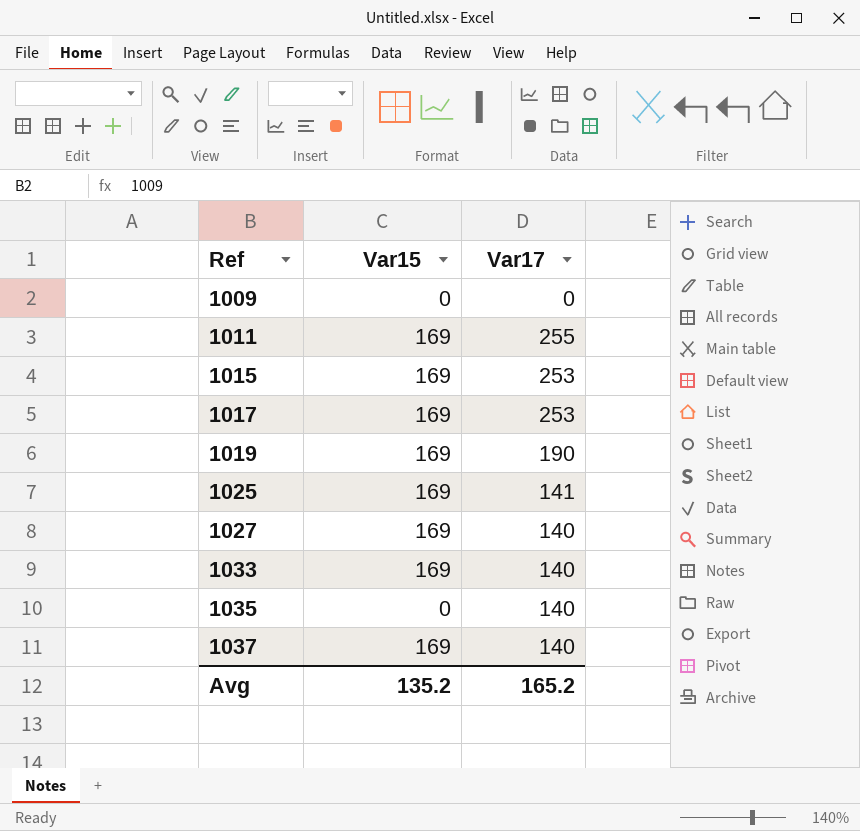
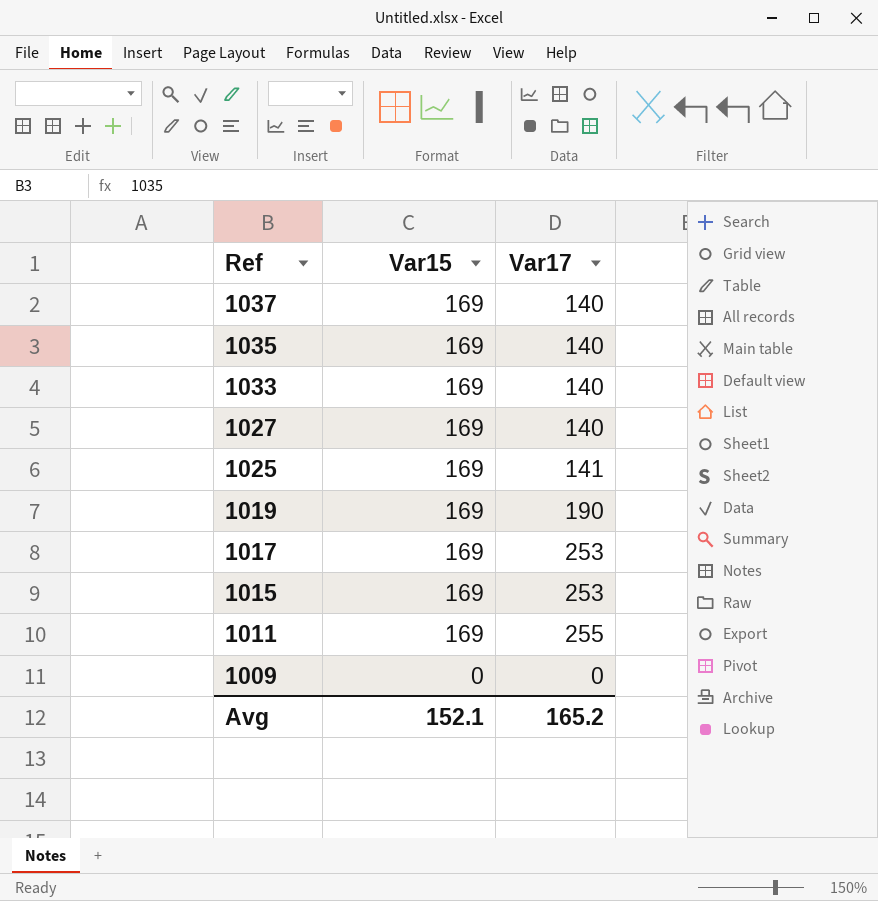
row order: Ref ascending -> Ref descending
1035 | Var15: 0 -> 169
Avg | Var15: 135.2 -> 152.1

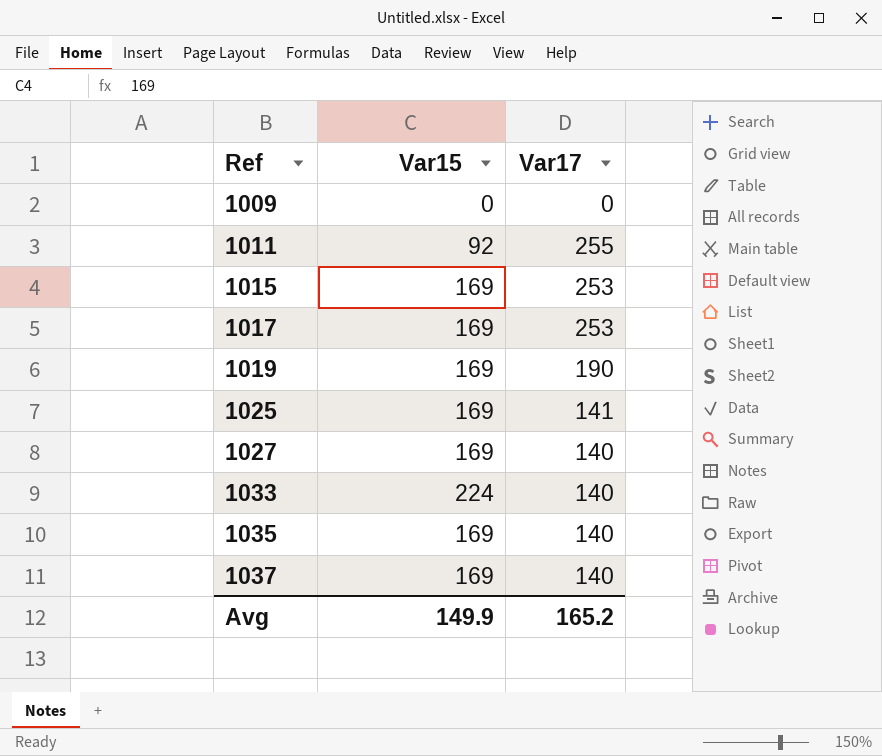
row order: Ref descending -> Ref ascending
1011 | Var15: 169 -> 92
1033 | Var15: 169 -> 224
Avg | Var15: 152.1 -> 149.9

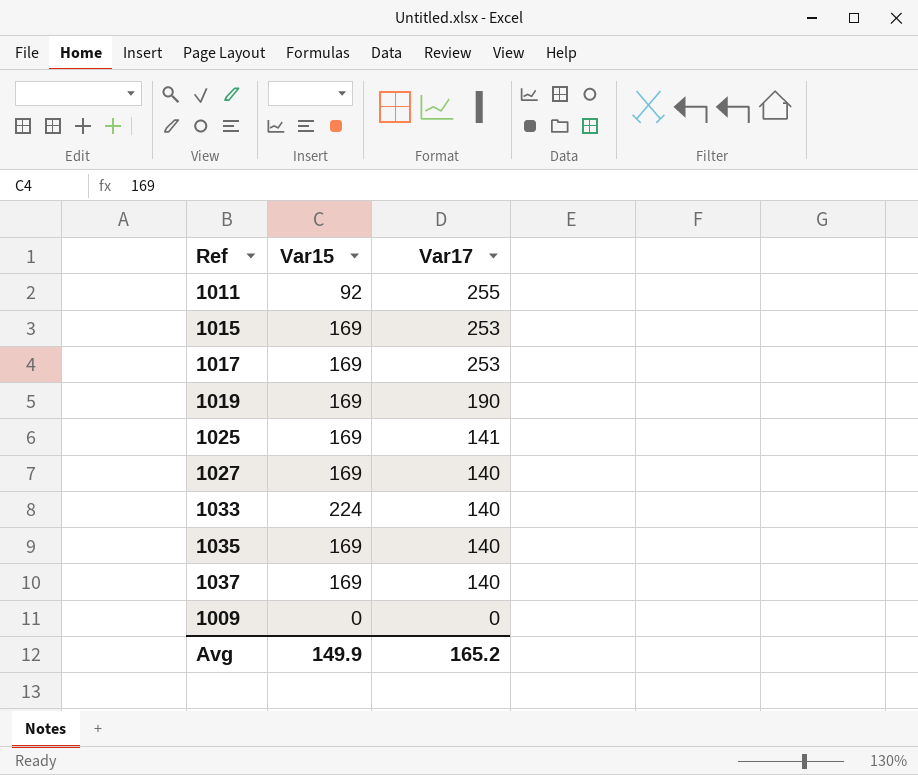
row order: Ref ascending -> Var17 descending

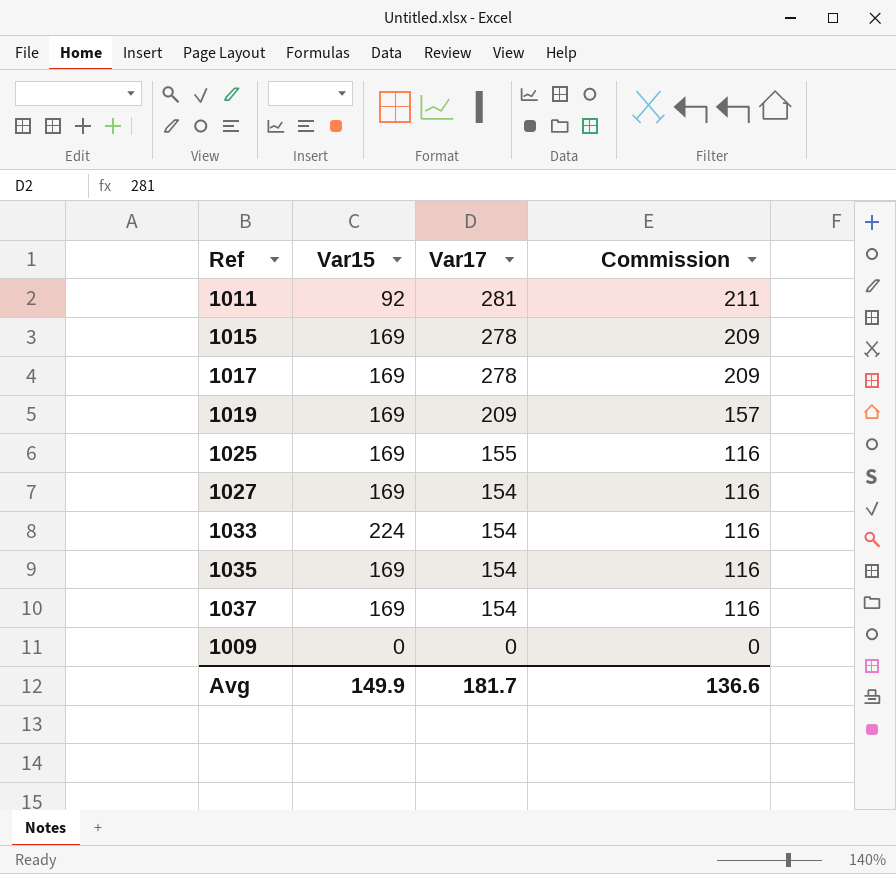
column Commission | formula: none -> [Var17] * 0.75
1011 | Var17: 255 -> 281
1015 | Var17: 253 -> 278
1017 | Var17: 253 -> 278
1019 | Var17: 190 -> 209
1025 | Var17: 141 -> 155
1027 | Var17: 140 -> 154
1033 | Var17: 140 -> 154
1035 | Var17: 140 -> 154
1037 | Var17: 140 -> 154
Avg | Var17: 165.2 -> 181.7

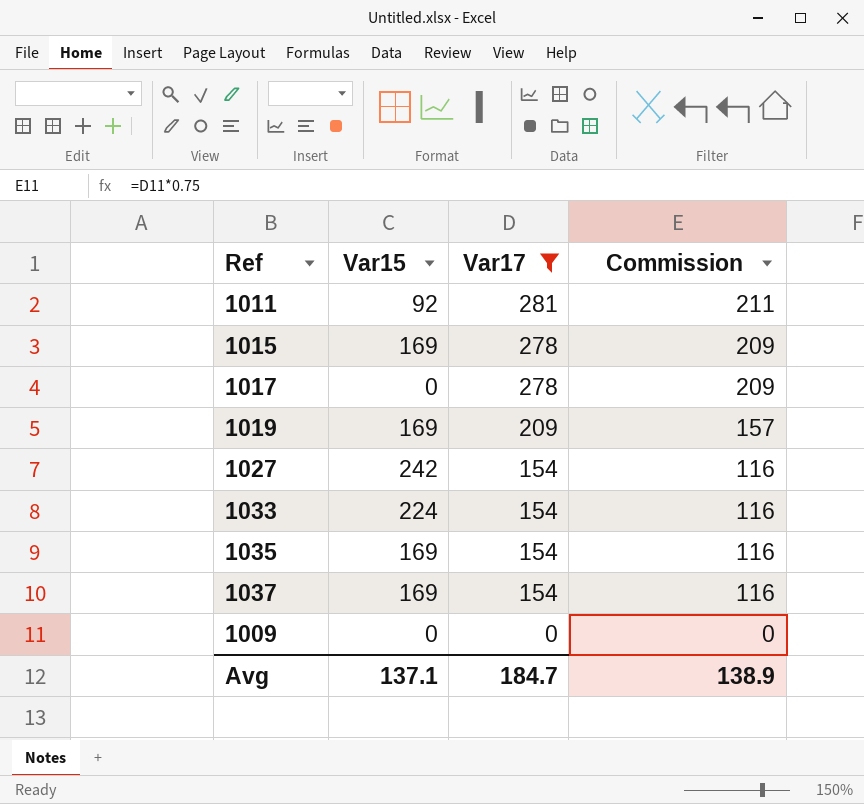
filter: none -> Var17 != 155
1017 | Var15: 169 -> 0
1027 | Var15: 169 -> 242
Avg | Var15: 149.9 -> 137.1
Avg | Var17: 181.7 -> 184.7
Avg | Commission: 136.6 -> 138.9

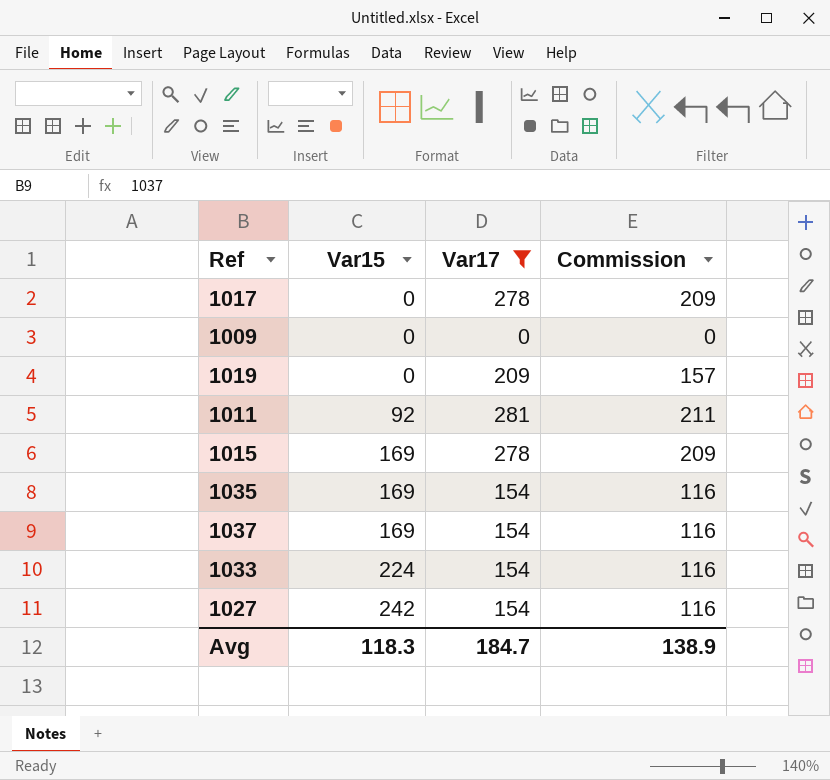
row order: Var17 descending -> Var15 ascending
1019 | Var15: 169 -> 0
Avg | Var15: 137.1 -> 118.3

